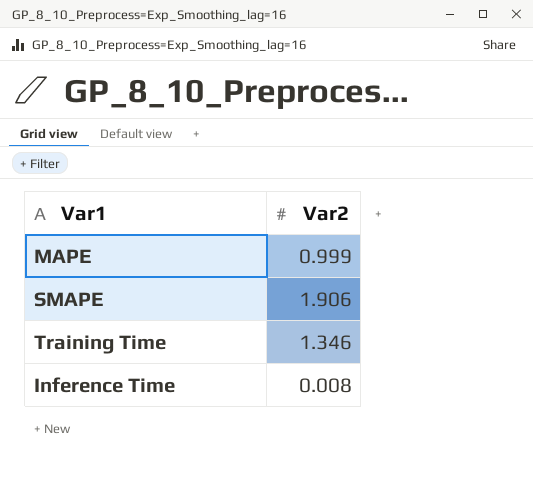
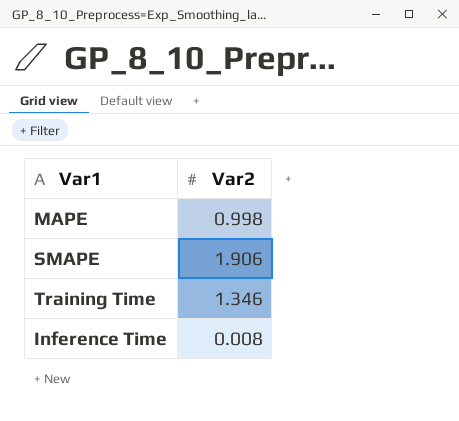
MAPE | Var2: 0.999 -> 0.998

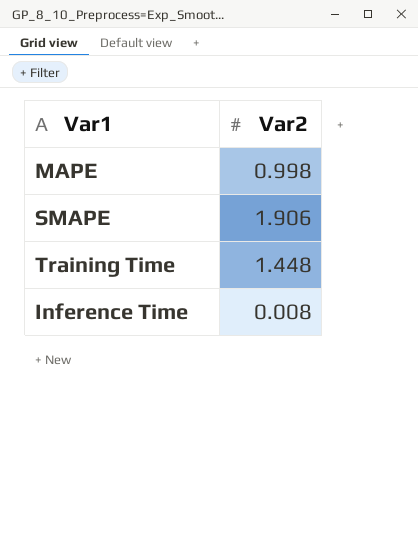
Training Time | Var2: 1.346 -> 1.448

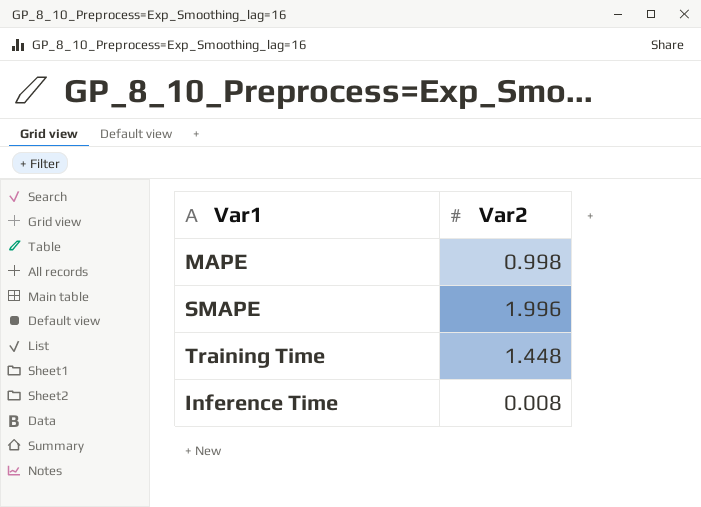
SMAPE | Var2: 1.906 -> 1.996

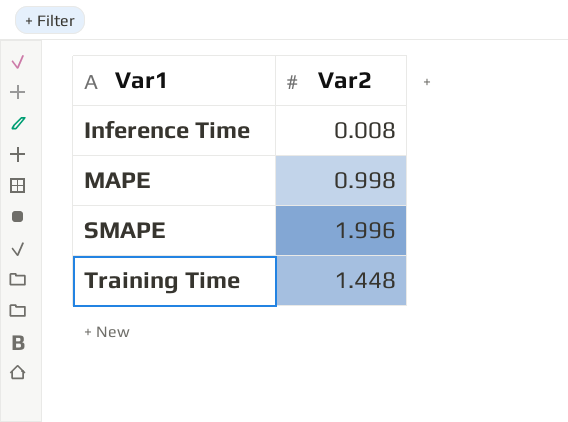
row order: none -> Var1 ascending

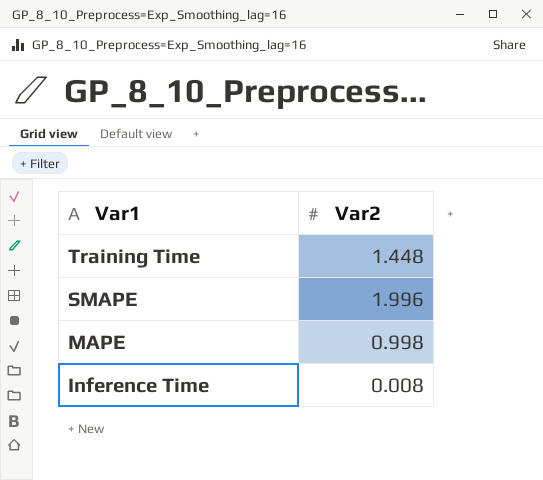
row order: Var1 ascending -> Var1 descending

